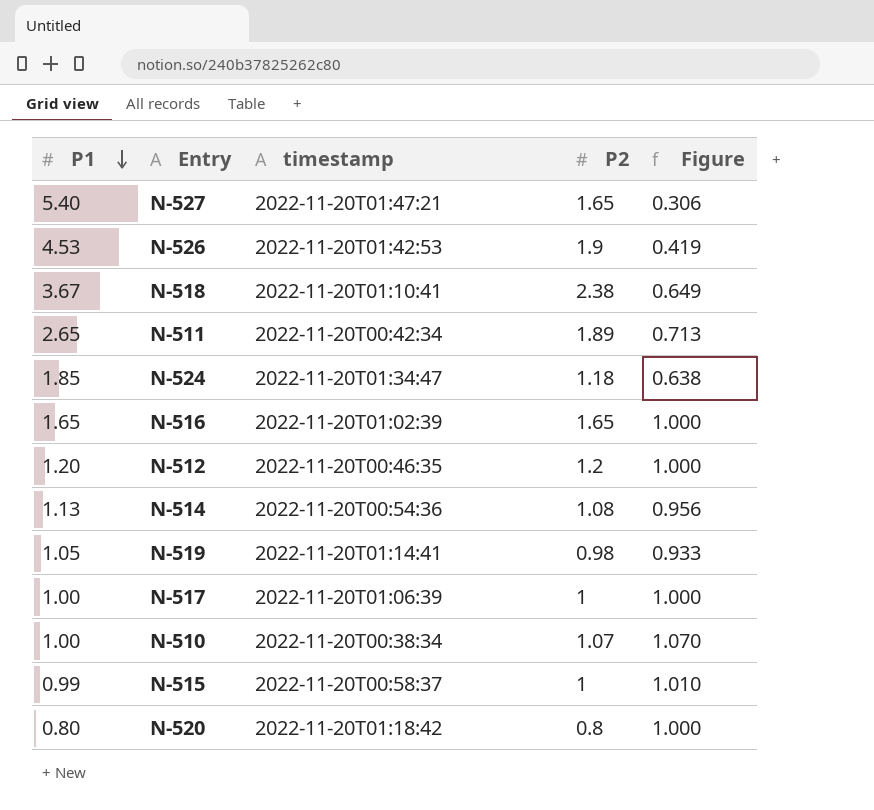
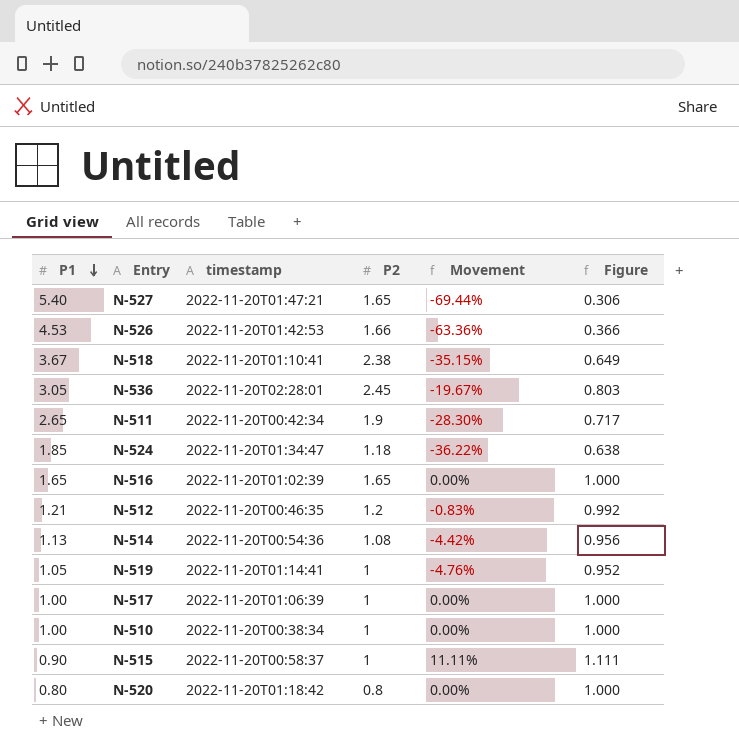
column Movement | formula: none -> ([P2] - [P1]) / [P1]
N-526 | P2: 1.9 -> 1.66
N-526 | Figure: 0.419 -> 0.366
row N-536: none -> 3.05 | 2022-11-20T02:28:01 | 2.45 | -19.67% | 0.803
N-511 | P2: 1.89 -> 1.9
N-511 | Figure: 0.713 -> 0.717
N-512 | P1: 1.20 -> 1.21
N-512 | Figure: 1.000 -> 0.992
N-519 | P2: 0.98 -> 1
N-519 | Figure: 0.933 -> 0.952
N-510 | P2: 1.07 -> 1
N-510 | Figure: 1.070 -> 1.000
N-515 | P1: 0.99 -> 0.90
N-515 | Figure: 1.010 -> 1.111

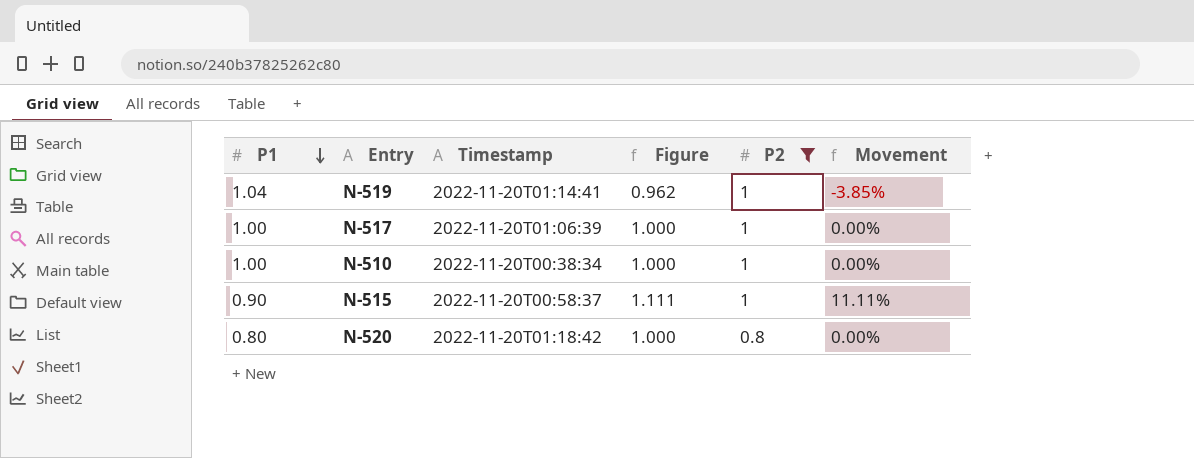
filter: none -> P2 <= 1
column name: timestamp -> Timestamp
column Figure | position: 6 -> 4
N-519 | P1: 1.05 -> 1.04
N-519 | Figure: 0.952 -> 0.962
N-519 | Movement: -4.76% -> -3.85%

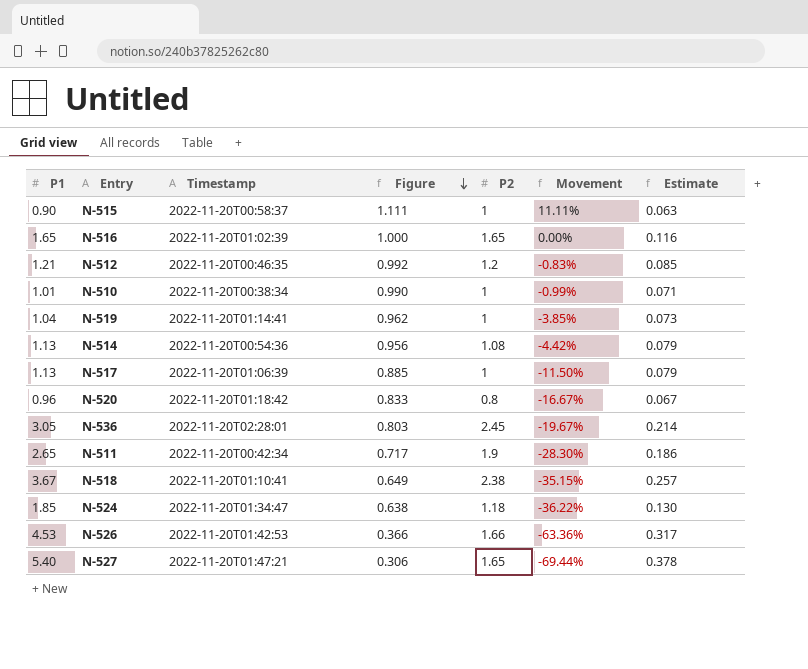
filter: P2 <= 1 -> none
row order: P1 descending -> Figure descending
column Estimate | formula: none -> [P1] * 0.07
N-510 | P1: 1.00 -> 1.01
N-510 | Figure: 1.000 -> 0.990
N-510 | Movement: 0.00% -> -0.99%
N-517 | P1: 1.00 -> 1.13
N-517 | Figure: 1.000 -> 0.885
N-517 | Movement: 0.00% -> -11.50%
N-520 | P1: 0.80 -> 0.96
N-520 | Figure: 1.000 -> 0.833
N-520 | Movement: 0.00% -> -16.67%

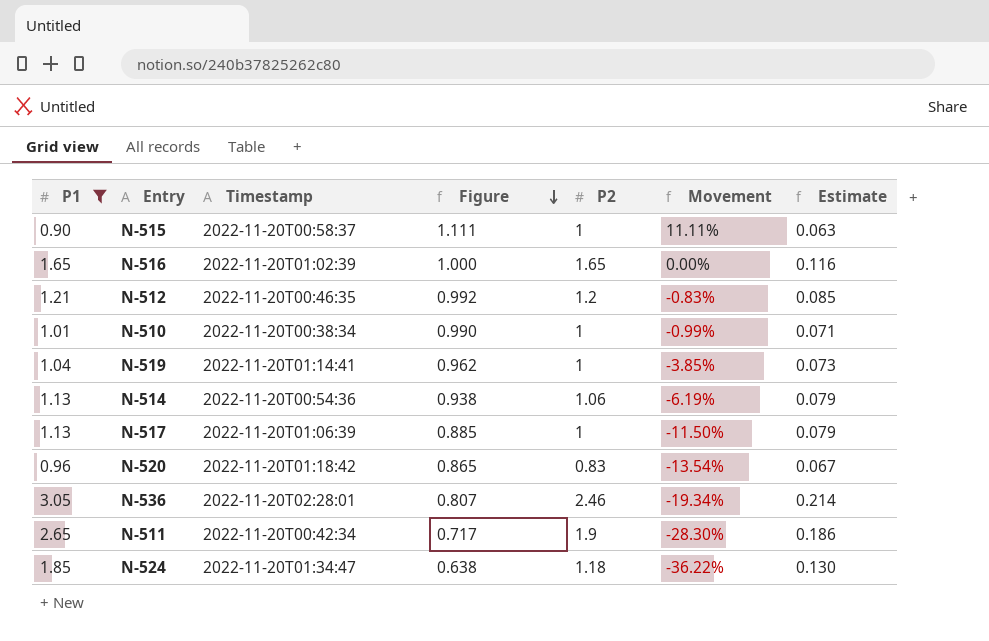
filter: none -> P1 <= 3.05
N-514 | Figure: 0.956 -> 0.938
N-514 | P2: 1.08 -> 1.06
N-514 | Movement: -4.42% -> -6.19%
N-520 | Figure: 0.833 -> 0.865
N-520 | P2: 0.8 -> 0.83
N-520 | Movement: -16.67% -> -13.54%
N-536 | Figure: 0.803 -> 0.807
N-536 | P2: 2.45 -> 2.46
N-536 | Movement: -19.67% -> -19.34%

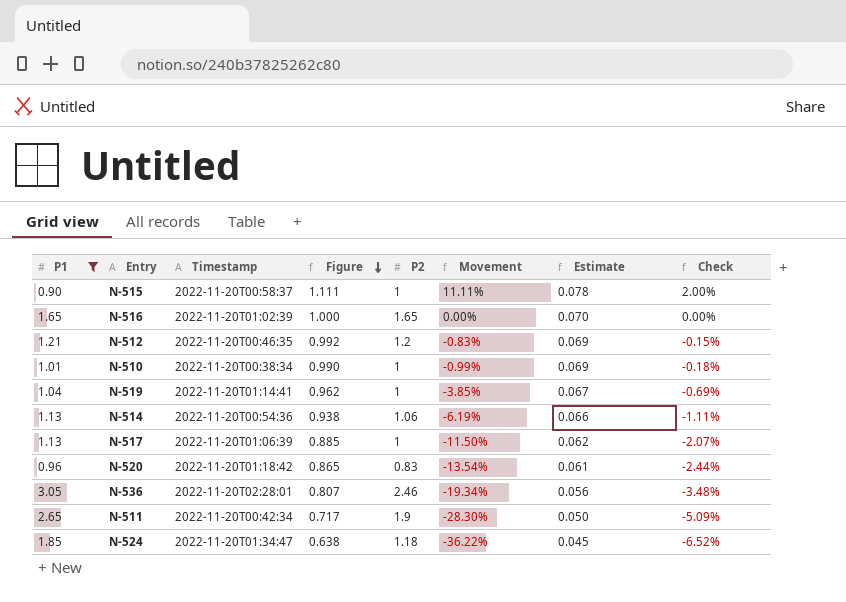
column Estimate | formula: [P1] * 0.07 -> [Figure] * 0.07
column Check | formula: none -> [Movement] * 0.18

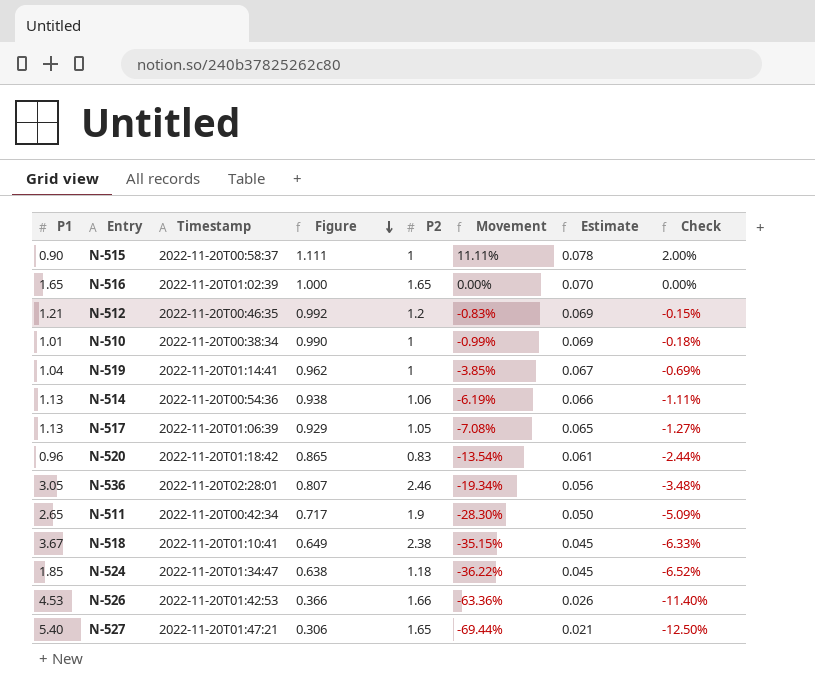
filter: P1 <= 3.05 -> none
N-517 | Figure: 0.885 -> 0.929
N-517 | P2: 1 -> 1.05
N-517 | Movement: -11.50% -> -7.08%
N-517 | Estimate: 0.062 -> 0.065
N-517 | Check: -2.07% -> -1.27%

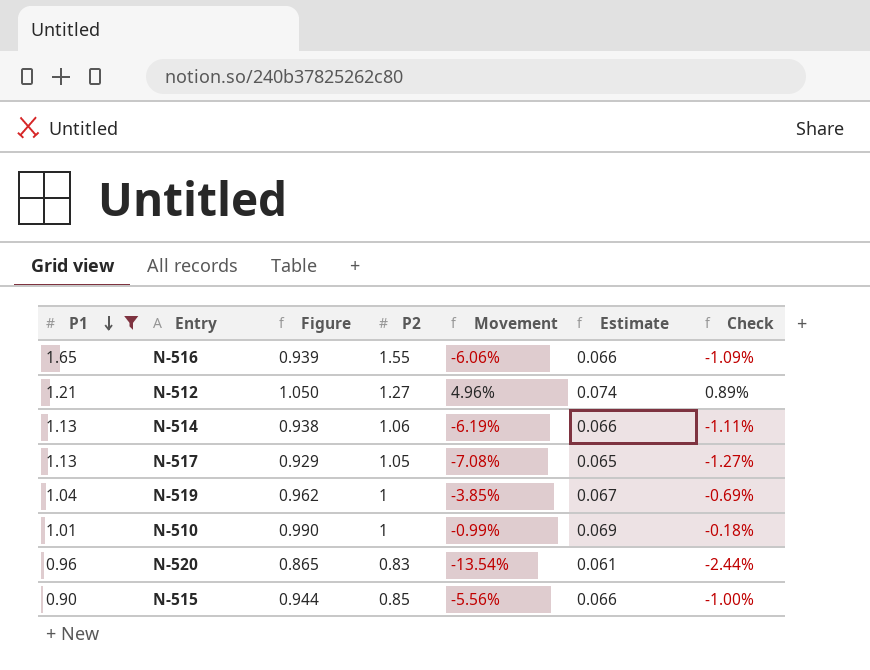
filter: none -> P1 <= 1.65
row order: Figure descending -> P1 descending
column Timestamp | position: 3 -> none
N-516 | Figure: 1.000 -> 0.939
N-516 | P2: 1.65 -> 1.55
N-516 | Movement: 0.00% -> -6.06%
N-516 | Estimate: 0.070 -> 0.066
N-516 | Check: 0.00% -> -1.09%
N-512 | Figure: 0.992 -> 1.050
N-512 | P2: 1.2 -> 1.27
N-512 | Movement: -0.83% -> 4.96%
N-512 | Estimate: 0.069 -> 0.074
N-512 | Check: -0.15% -> 0.89%
N-515 | Figure: 1.111 -> 0.944
N-515 | P2: 1 -> 0.85
N-515 | Movement: 11.11% -> -5.56%
N-515 | Estimate: 0.078 -> 0.066
N-515 | Check: 2.00% -> -1.00%

